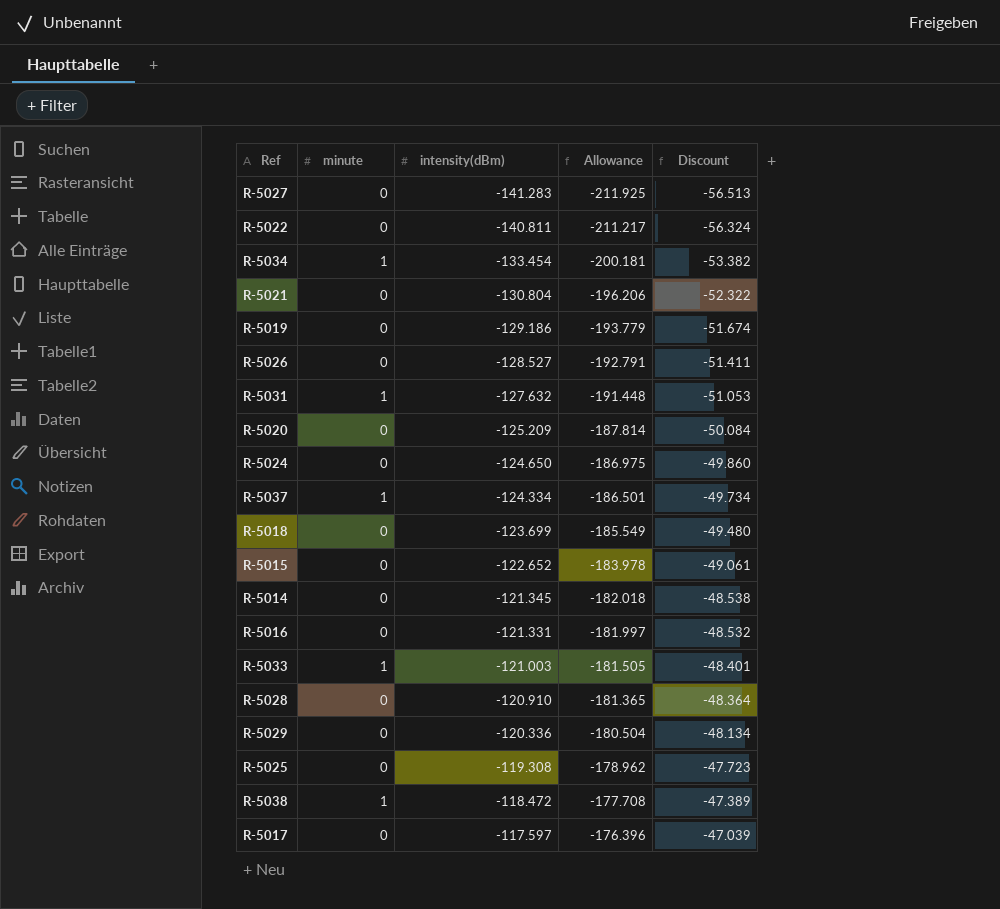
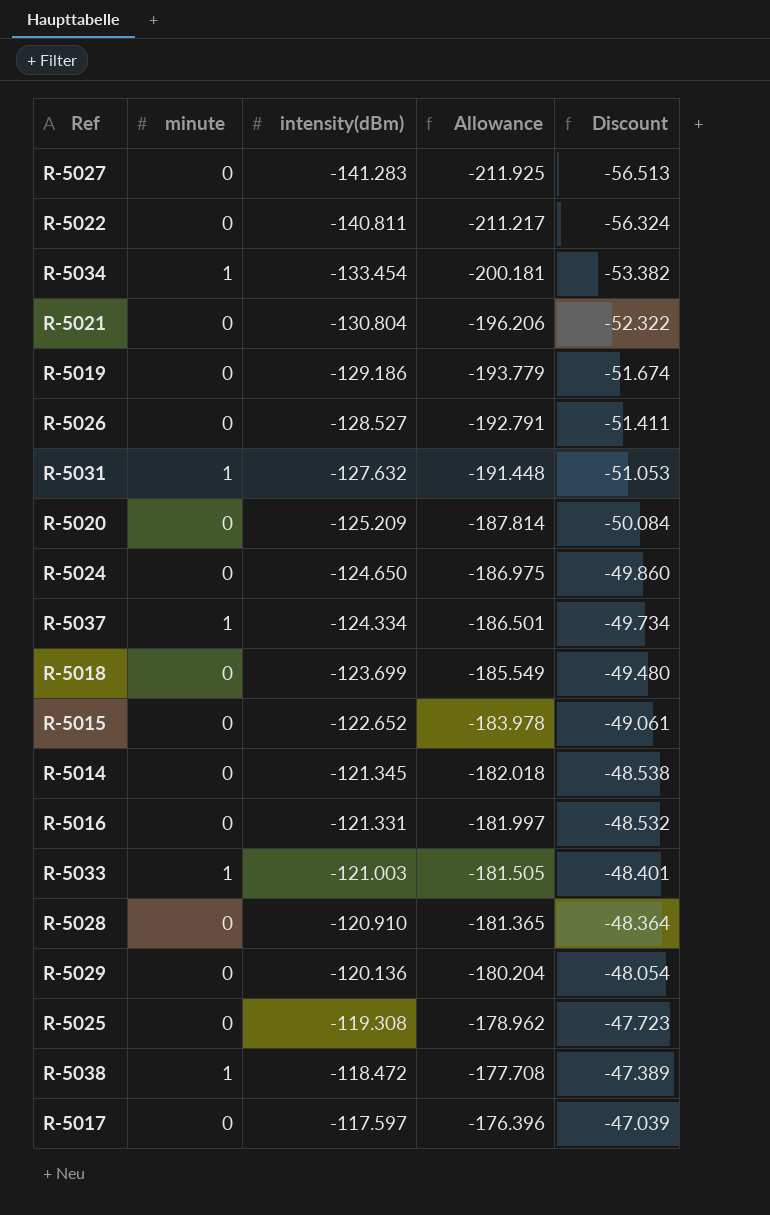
R-5029 | intensity(dBm): -120.336 -> -120.136
R-5029 | Allowance: -180.504 -> -180.204
R-5029 | Discount: -48.134 -> -48.054

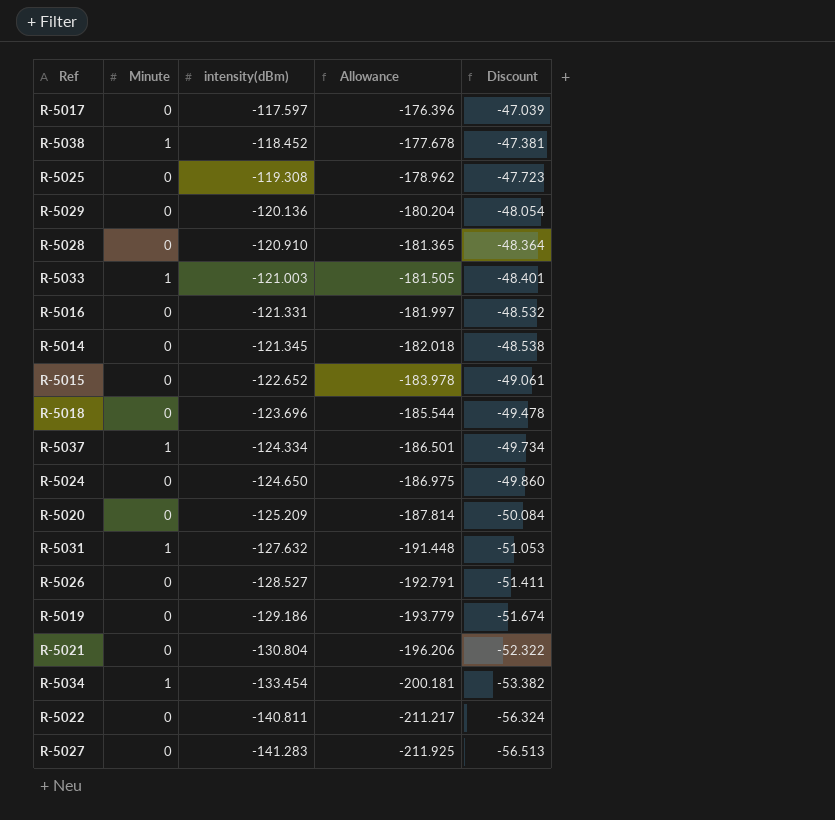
row order: intensity(dBm) ascending -> intensity(dBm) descending
column name: minute -> Minute
R-5038 | intensity(dBm): -118.472 -> -118.452
R-5038 | Allowance: -177.708 -> -177.678
R-5038 | Discount: -47.389 -> -47.381
R-5018 | intensity(dBm): -123.699 -> -123.696
R-5018 | Allowance: -185.549 -> -185.544
R-5018 | Discount: -49.480 -> -49.478

